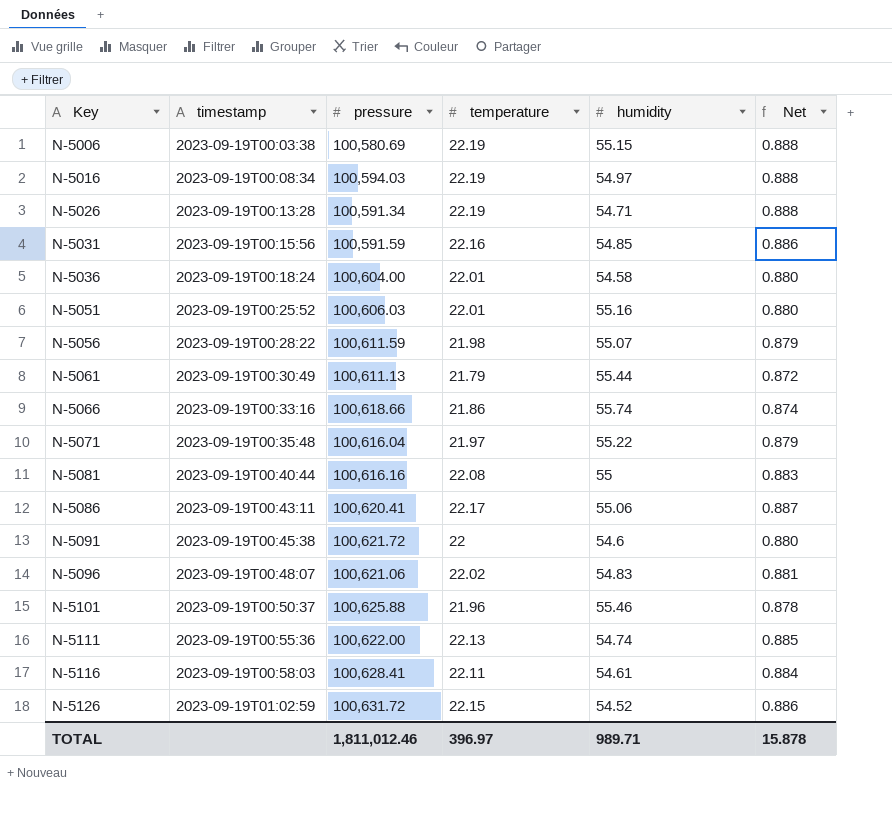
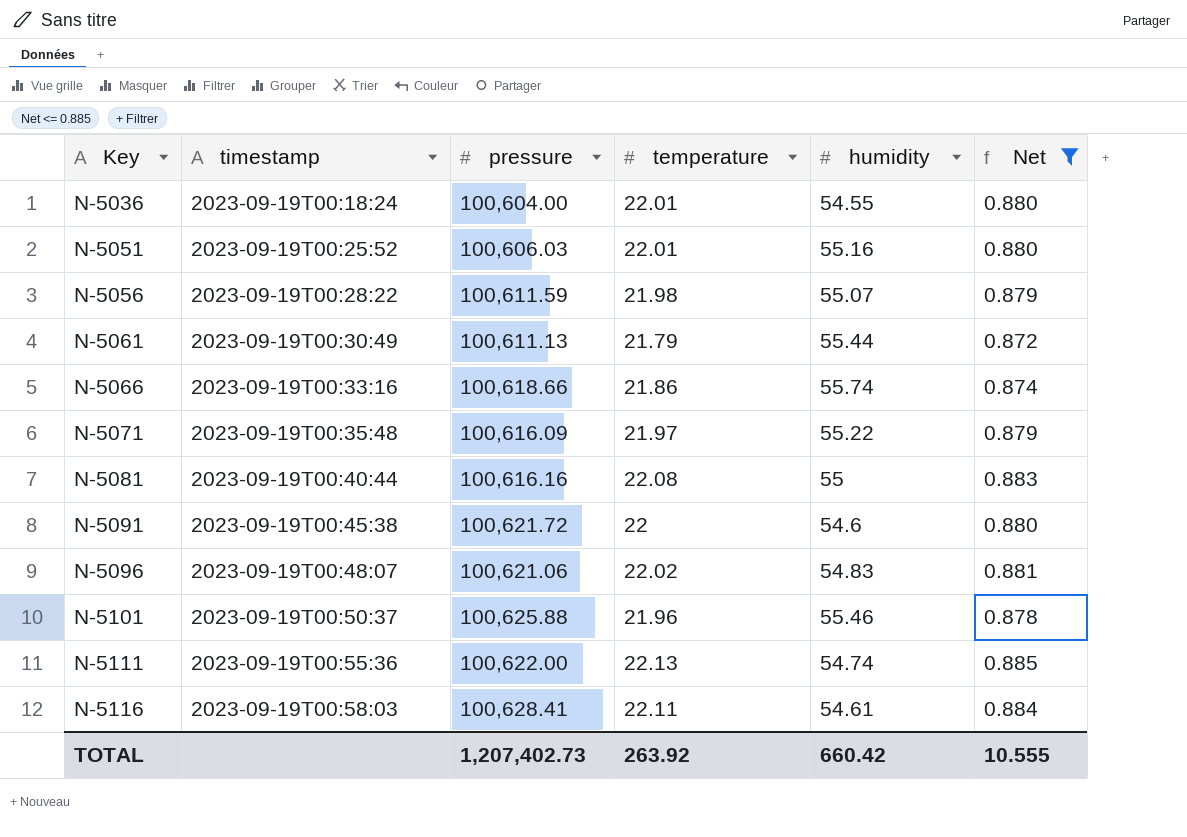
filter: none -> Net <= 0.885
N-5036 | humidity: 54.58 -> 54.55
N-5071 | pressure: 100,616.04 -> 100,616.09
TOTAL | pressure: 1,811,012.46 -> 1,207,402.73
TOTAL | temperature: 396.97 -> 263.92
TOTAL | humidity: 989.71 -> 660.42
TOTAL | Net: 15.878 -> 10.555

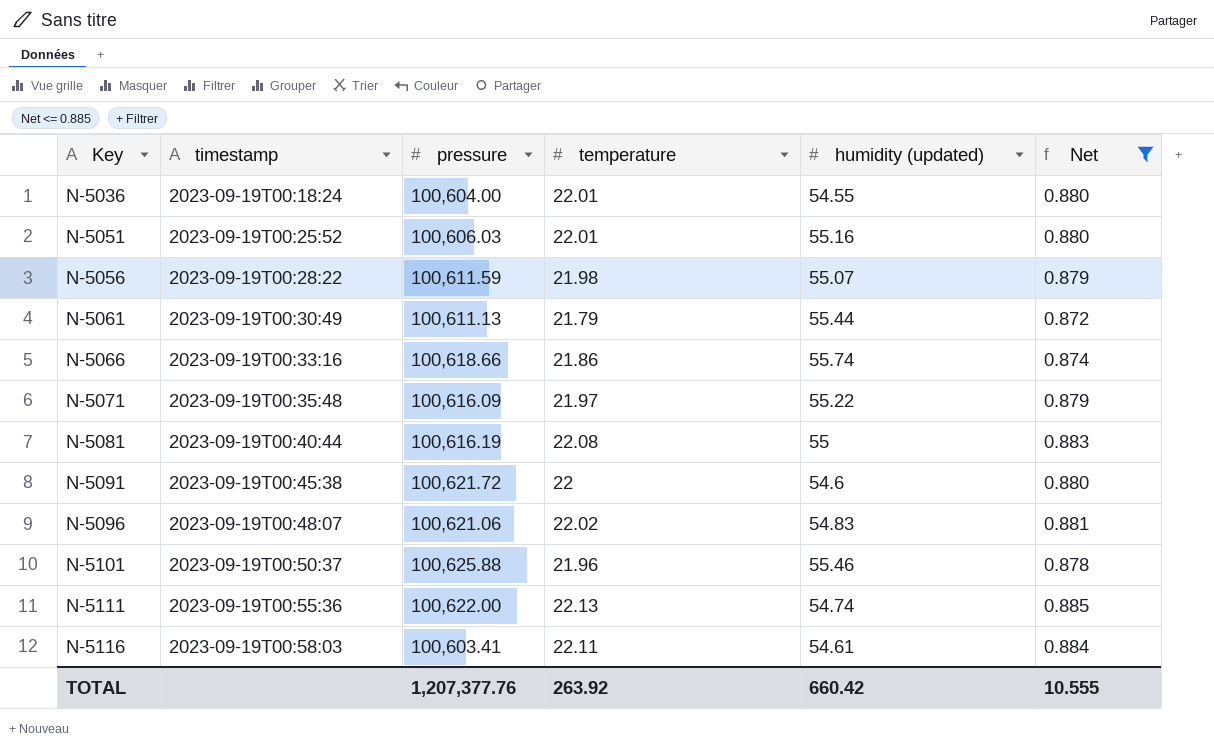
column name: humidity -> humidity (updated)
N-5081 | pressure: 100,616.16 -> 100,616.19
N-5116 | pressure: 100,628.41 -> 100,603.41
TOTAL | pressure: 1,207,402.73 -> 1,207,377.76

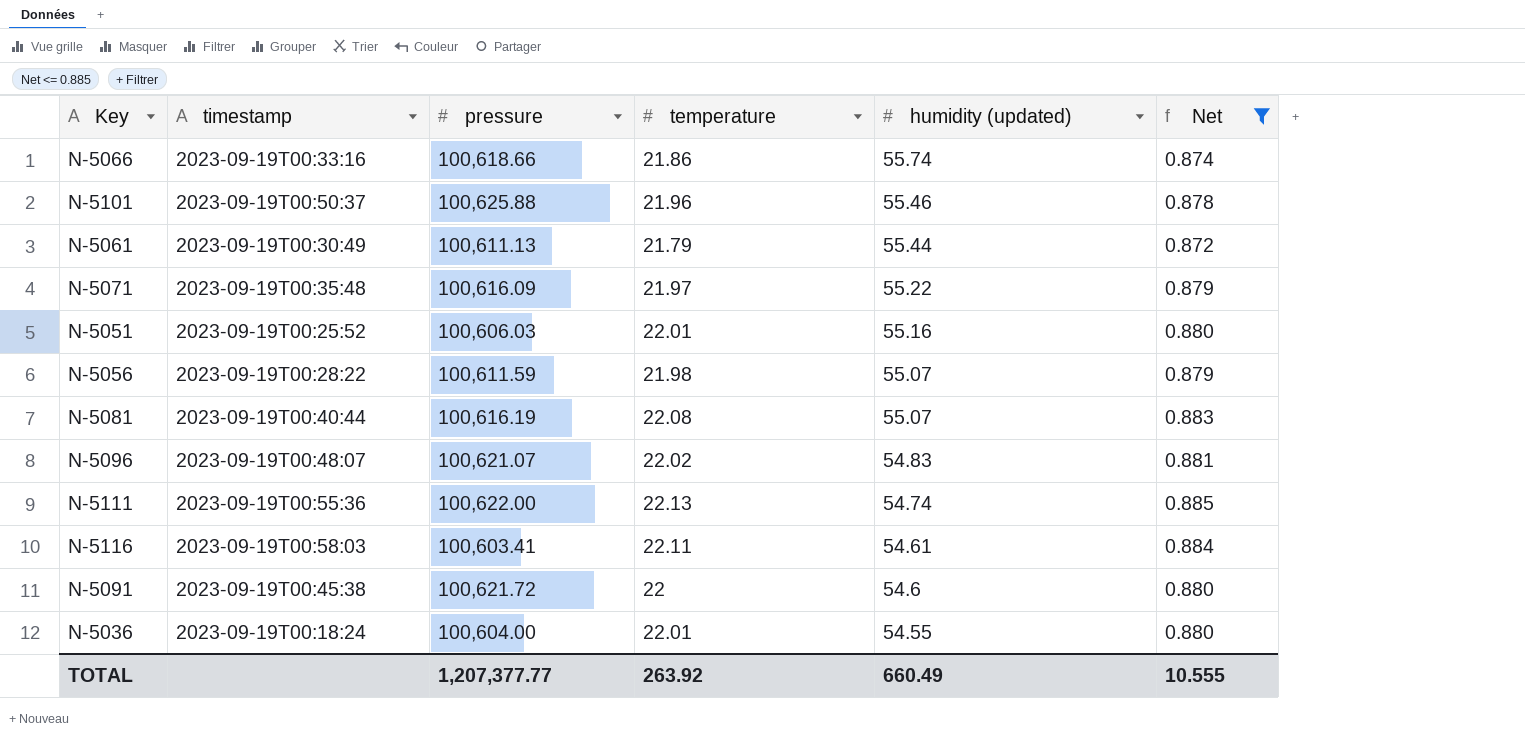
row order: Key ascending -> humidity (updated) descending
N-5081 | humidity (updated): 55 -> 55.07
N-5096 | pressure: 100,621.06 -> 100,621.07
TOTAL | pressure: 1,207,377.76 -> 1,207,377.77
TOTAL | humidity (updated): 660.42 -> 660.49

